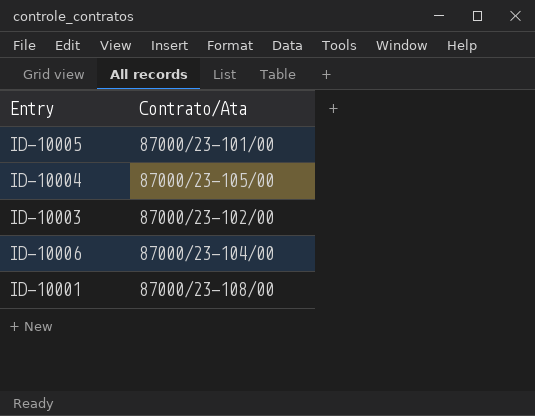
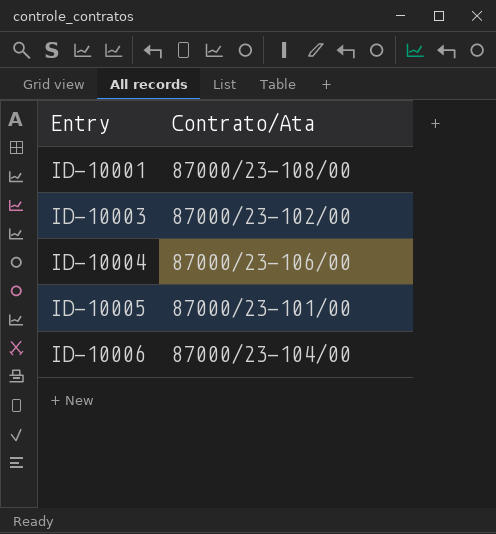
row order: none -> Entry ascending
ID-10004 | Contrato/Ata: 87000/23-105/00 -> 87000/23-106/00

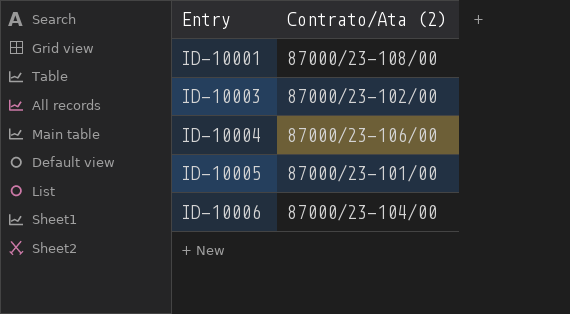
column name: Contrato/Ata -> Contrato/Ata (2)

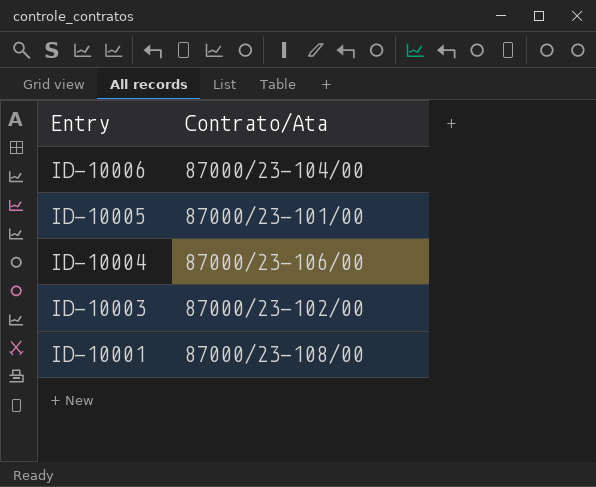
row order: Entry ascending -> Entry descending
column name: Contrato/Ata (2) -> Contrato/Ata

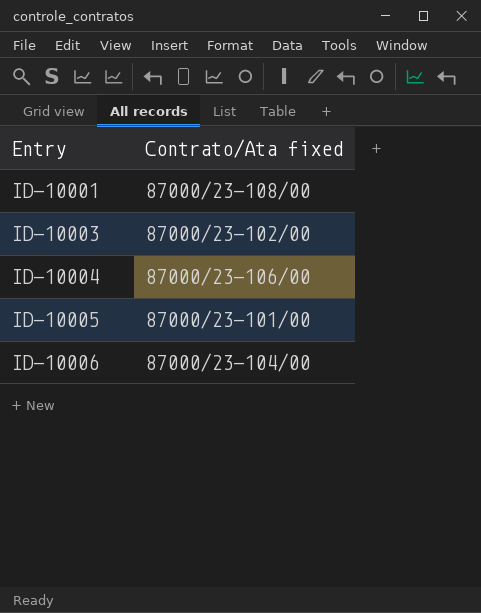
row order: Entry descending -> Entry ascending
column name: Contrato/Ata -> Contrato/Ata fixed

